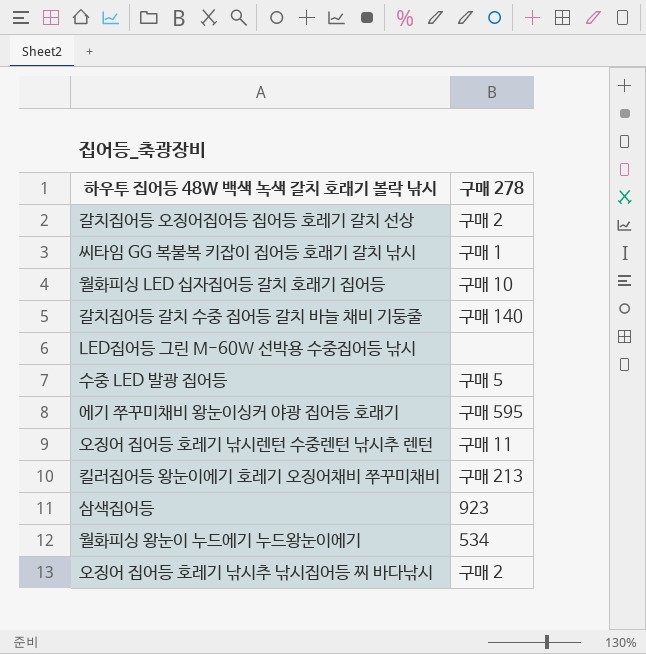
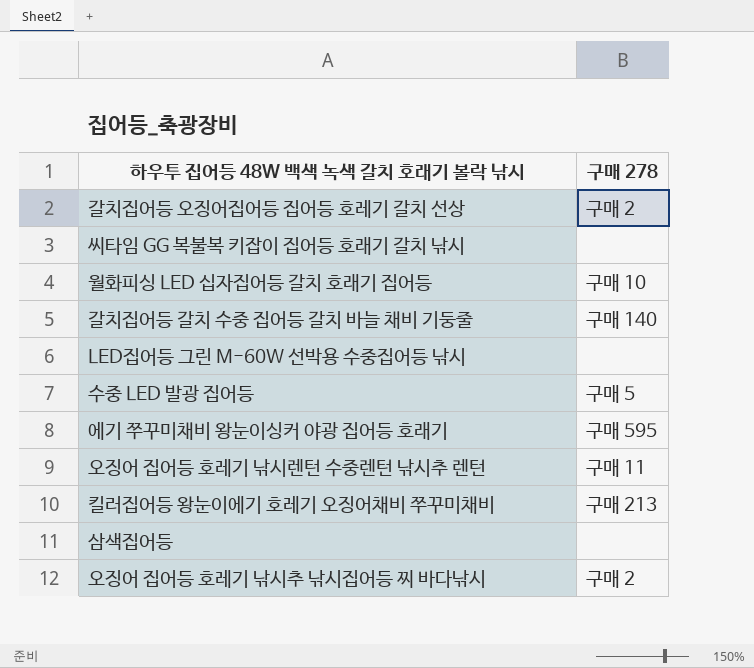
row 월화피싱 왕눈이 누드에기 누드왕눈이에기: 534 -> none
씨타임 GG 복불복 키잡이 집어등 호래기 갈치 낚시 | 구매 278: 구매 1 -> none
삼색집어등 | 구매 278: 923 -> none

